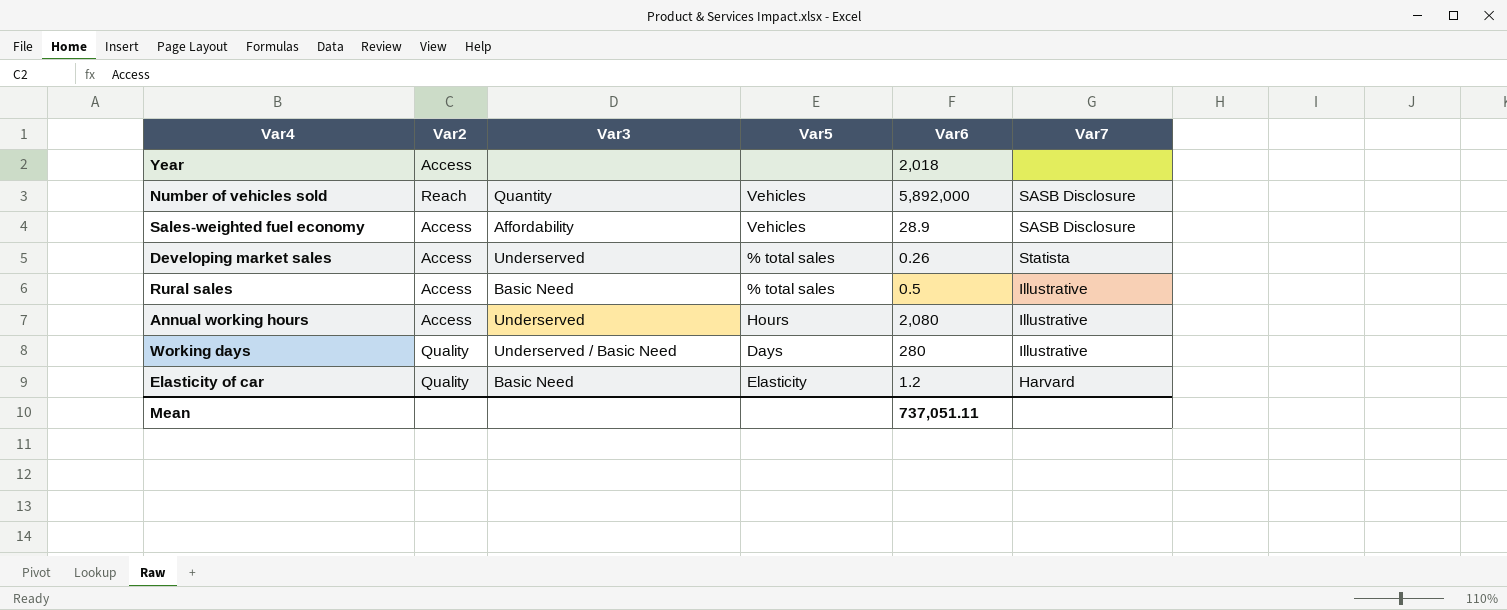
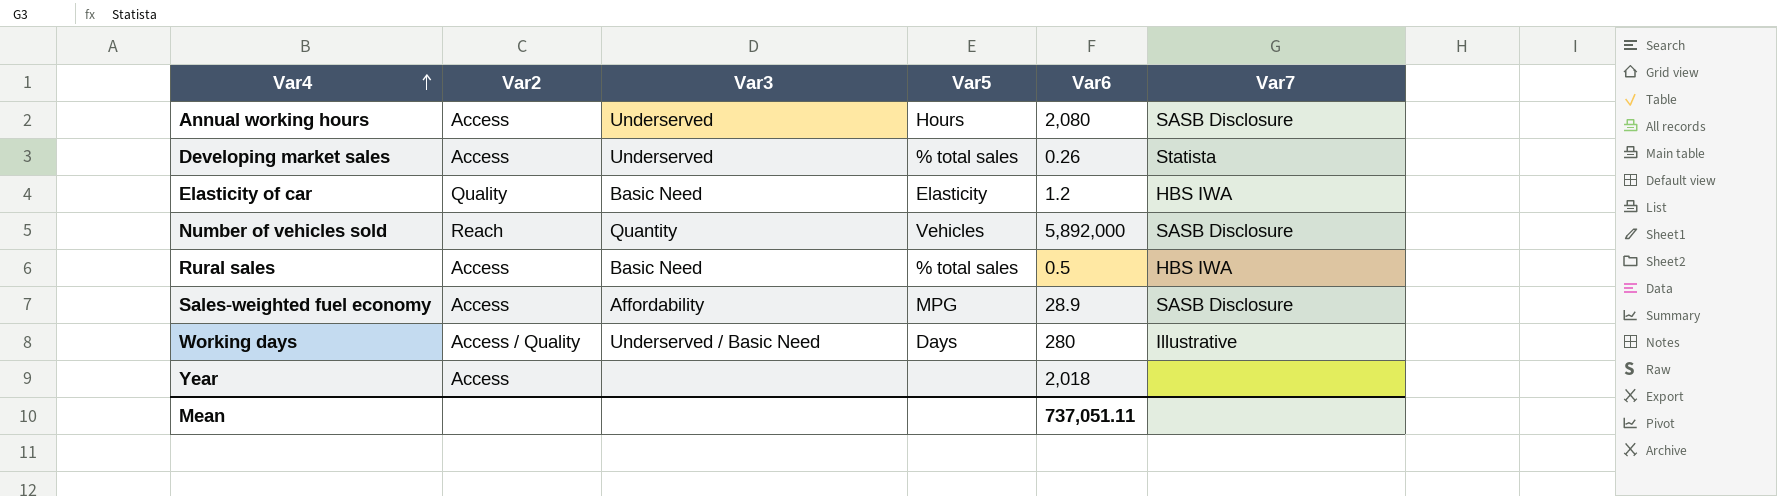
row order: none -> Var4 ascending
Annual working hours | Var7: Illustrative -> SASB Disclosure
Elasticity of car | Var7: Harvard -> HBS IWA
Rural sales | Var7: Illustrative -> HBS IWA
Sales-weighted fuel economy | Var5: Vehicles -> MPG
Working days | Var2: Quality -> Access / Quality

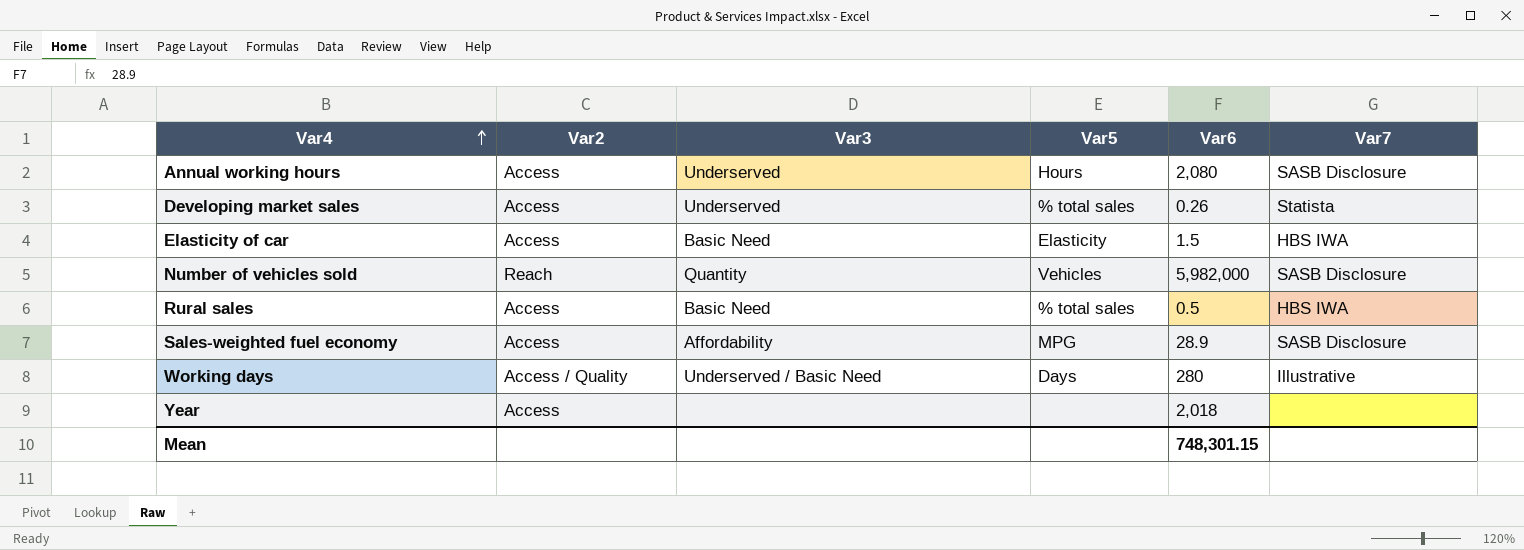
Elasticity of car | Var2: Quality -> Access
Elasticity of car | Var6: 1.2 -> 1.5
Number of vehicles sold | Var6: 5,892,000 -> 5,982,000
Mean | Var6: 737,051.11 -> 748,301.15

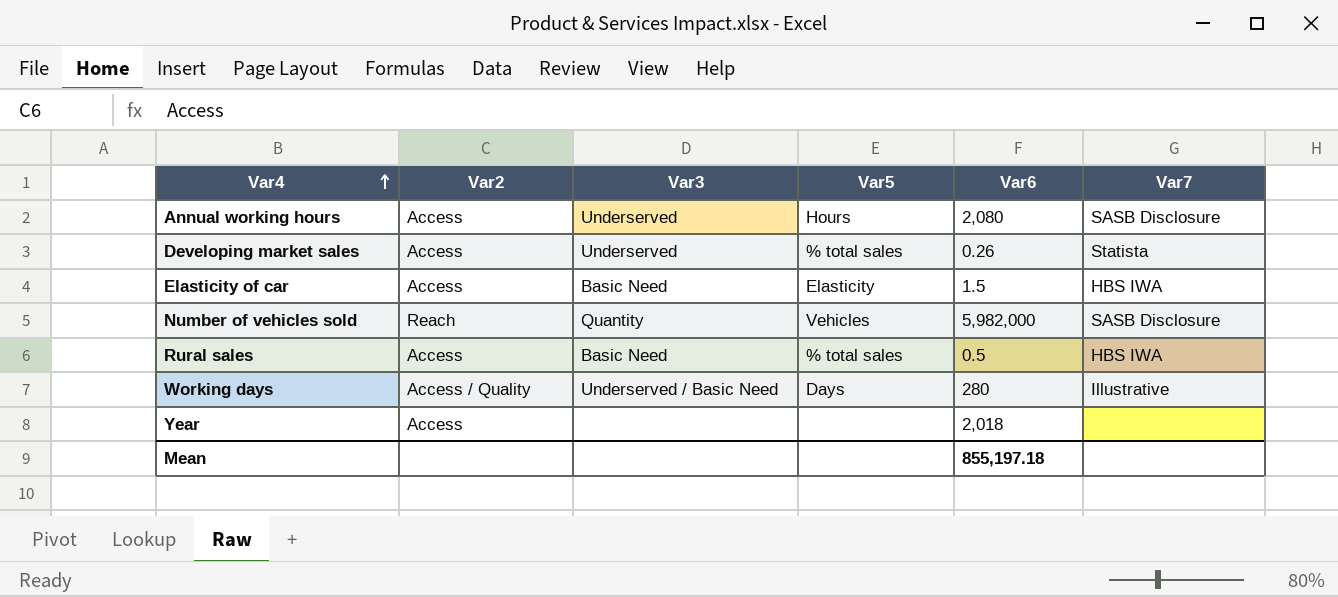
row Sales-weighted fuel economy: Access | Affordability | MPG | 28.9 | SASB Disclosure -> none
Mean | Var6: 748,301.15 -> 855,197.18

